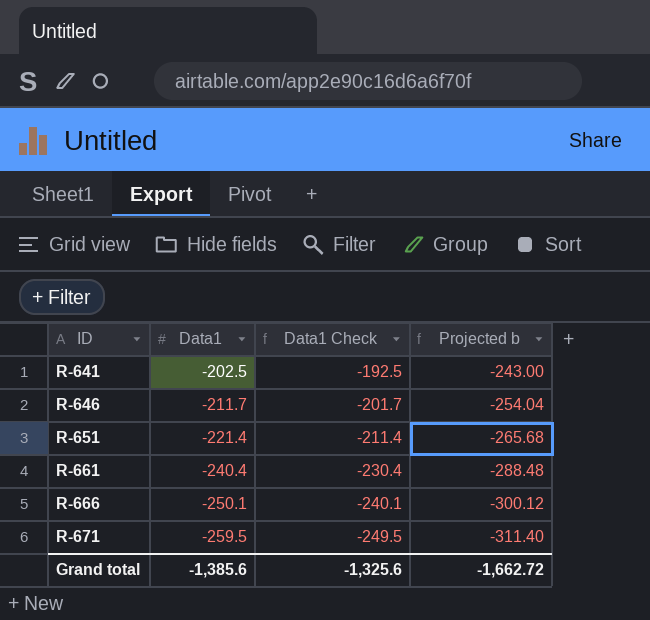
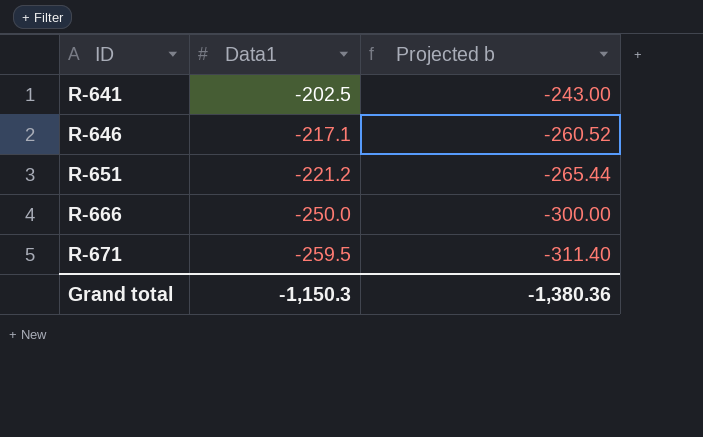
column Data1 Check | formula: [Data1] + 10 -> none
row R-661: -240.4 | -230.4 | -288.48 -> none
R-646 | Data1: -211.7 -> -217.1
R-646 | Projected b: -254.04 -> -260.52
R-651 | Data1: -221.4 -> -221.2
R-651 | Projected b: -265.68 -> -265.44
R-666 | Data1: -250.1 -> -250.0
R-666 | Projected b: -300.12 -> -300.00
Grand total | Data1: -1,385.6 -> -1,150.3
Grand total | Projected b: -1,662.72 -> -1,380.36

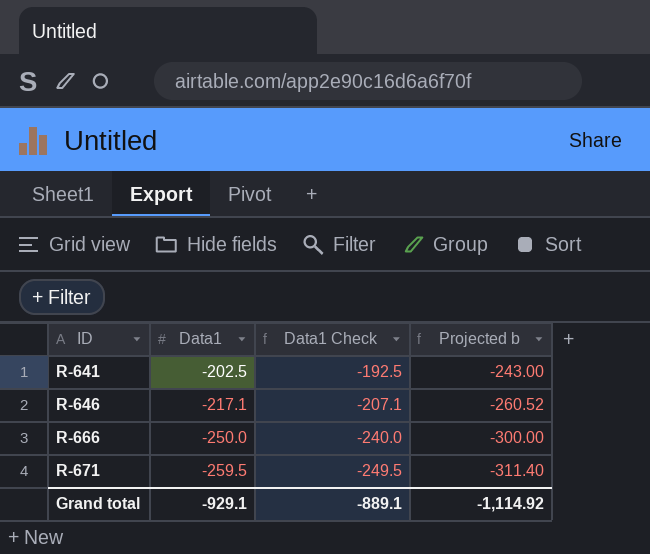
column Data1 Check | formula: none -> [Data1] + 10
row R-651: -221.2 | -265.44 -> none
Grand total | Data1: -1,150.3 -> -929.1
Grand total | Projected b: -1,380.36 -> -1,114.92

